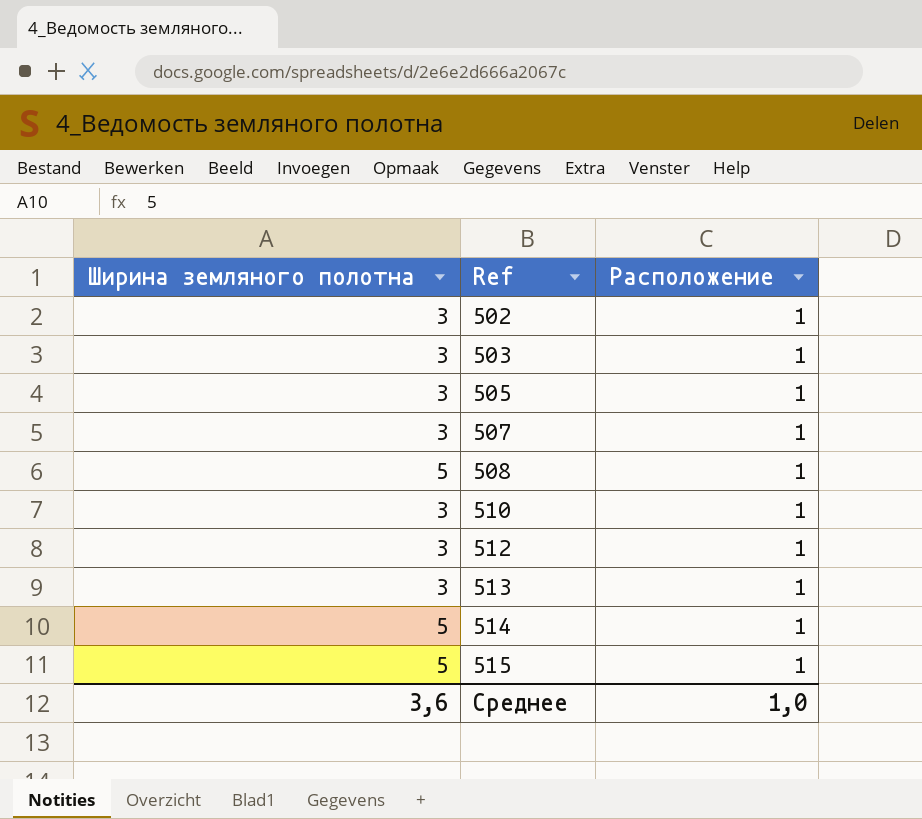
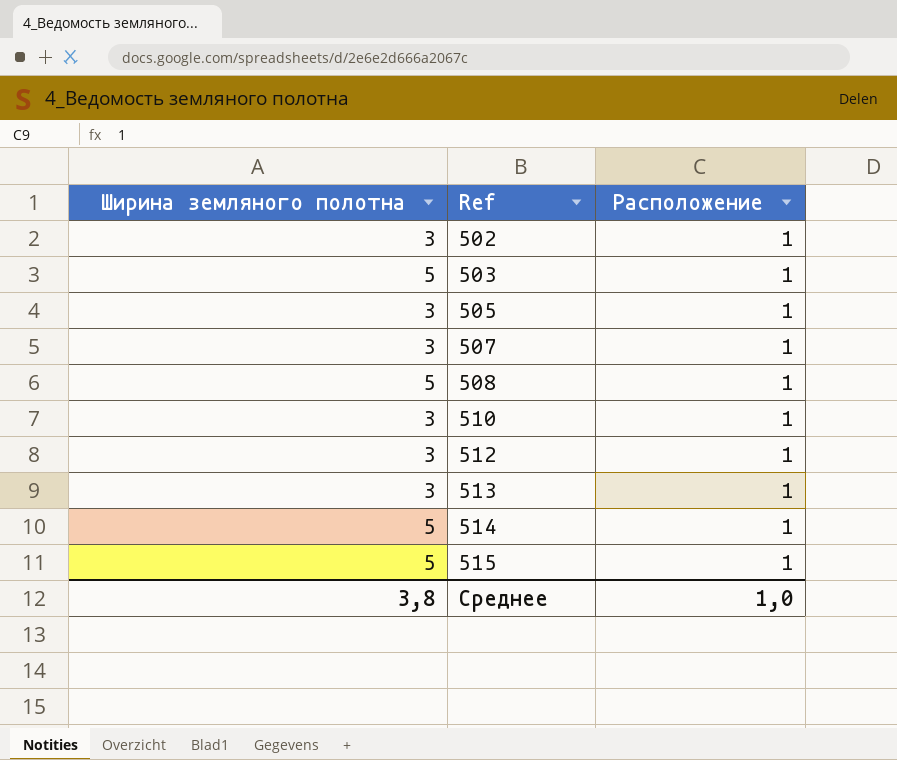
503 | Ширина земляного полотна: 3 -> 5
Среднее | Ширина земляного полотна: 3,6 -> 3,8

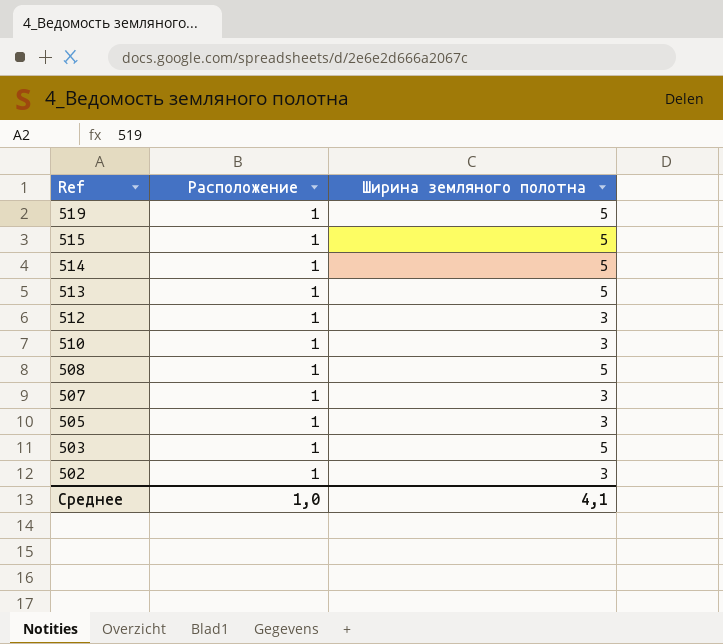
row order: Ref ascending -> Ref descending
column Ширина земляного полотна | position: 1 -> 3
row 519: none -> 1 | 5
513 | Ширина земляного полотна: 3 -> 5
Среднее | Ширина земляного полотна: 3,8 -> 4,1

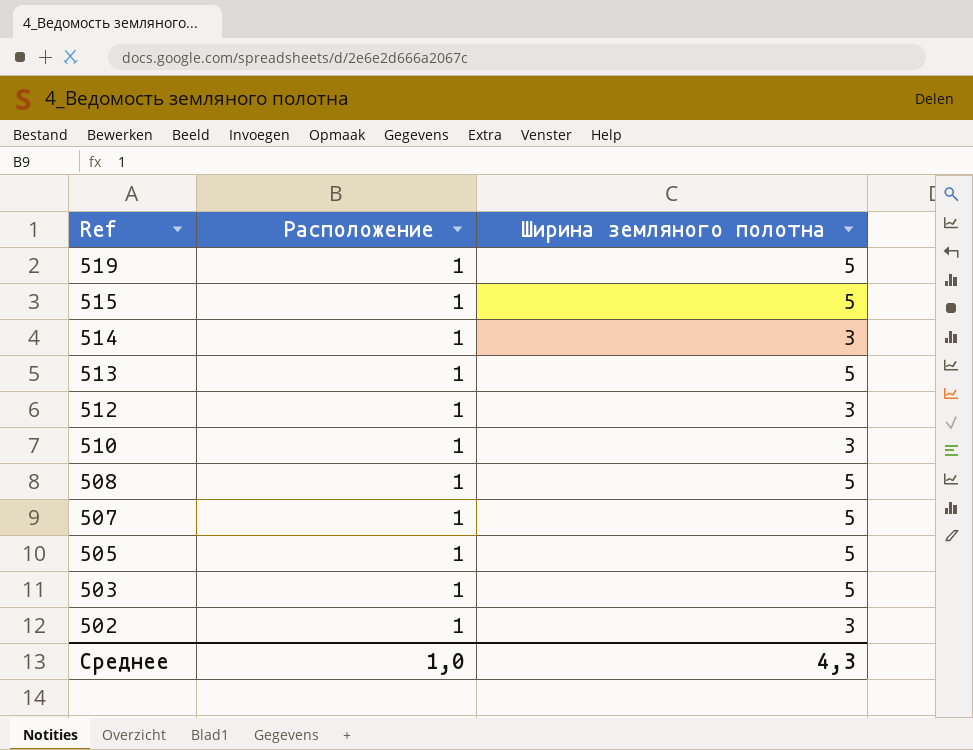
514 | Ширина земляного полотна: 5 -> 3
507 | Ширина земляного полотна: 3 -> 5
505 | Ширина земляного полотна: 3 -> 5
Среднее | Ширина земляного полотна: 4,1 -> 4,3

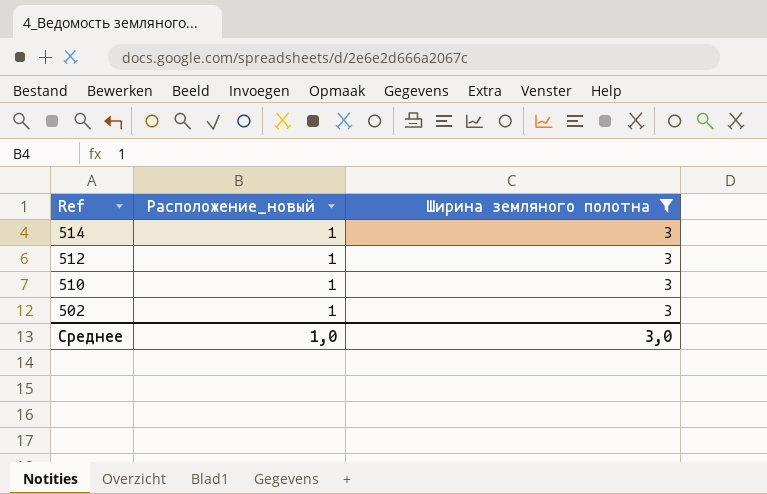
filter: none -> Ширина земляного полотна = 3
column name: Расположение -> Расположение_новый
Среднее | Ширина земляного полотна: 4,3 -> 3,0

